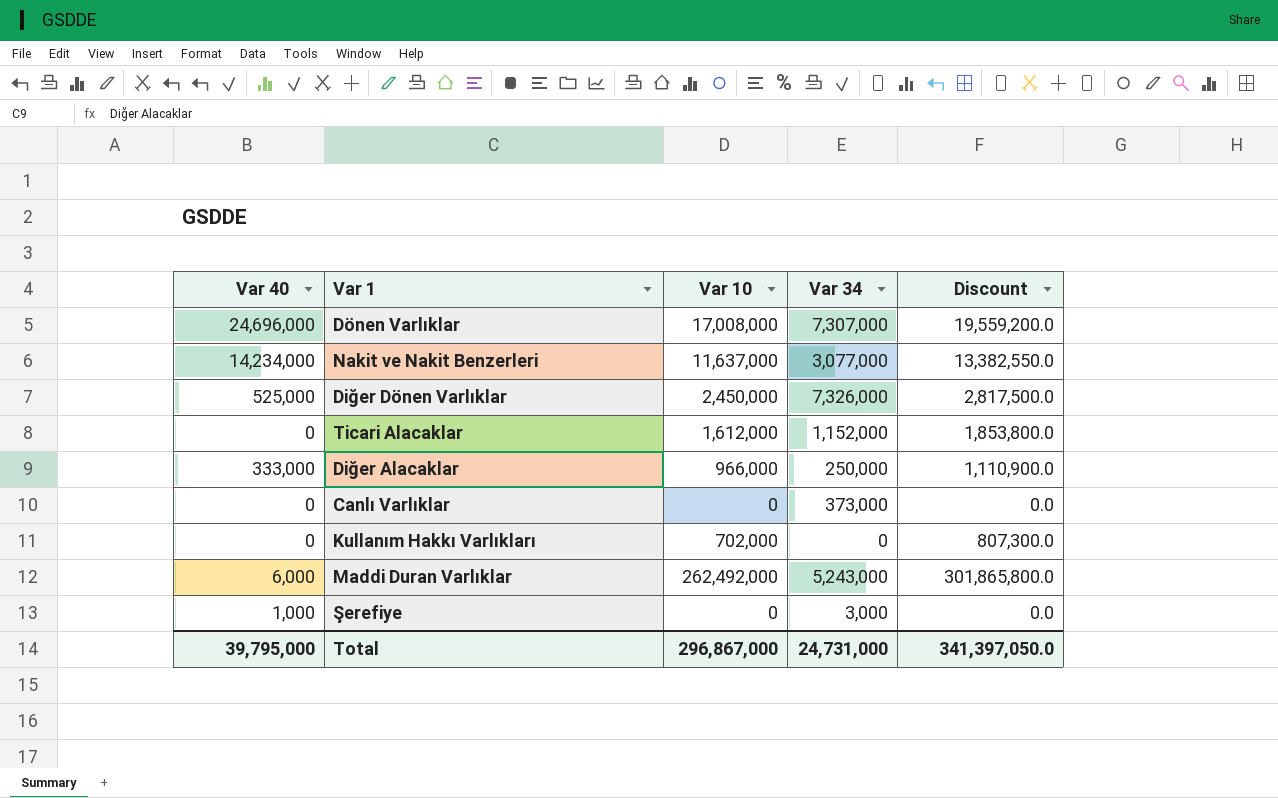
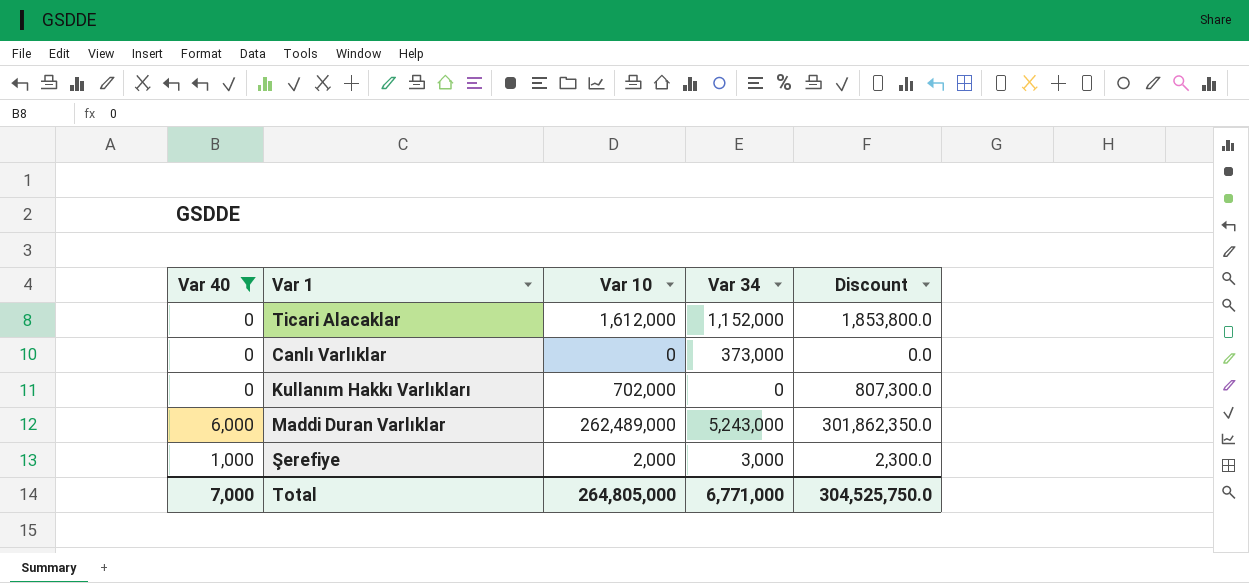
filter: none -> Var 40 <= 6,000
Maddi Duran Varlıklar | Var 10: 262,492,000 -> 262,489,000
Maddi Duran Varlıklar | Discount: 301,865,800.0 -> 301,862,350.0
Şerefiye | Var 10: 0 -> 2,000
Şerefiye | Discount: 0.0 -> 2,300.0
Total | Var 40: 39,795,000 -> 7,000
Total | Var 10: 296,867,000 -> 264,805,000
Total | Var 34: 24,731,000 -> 6,771,000
Total | Discount: 341,397,050.0 -> 304,525,750.0

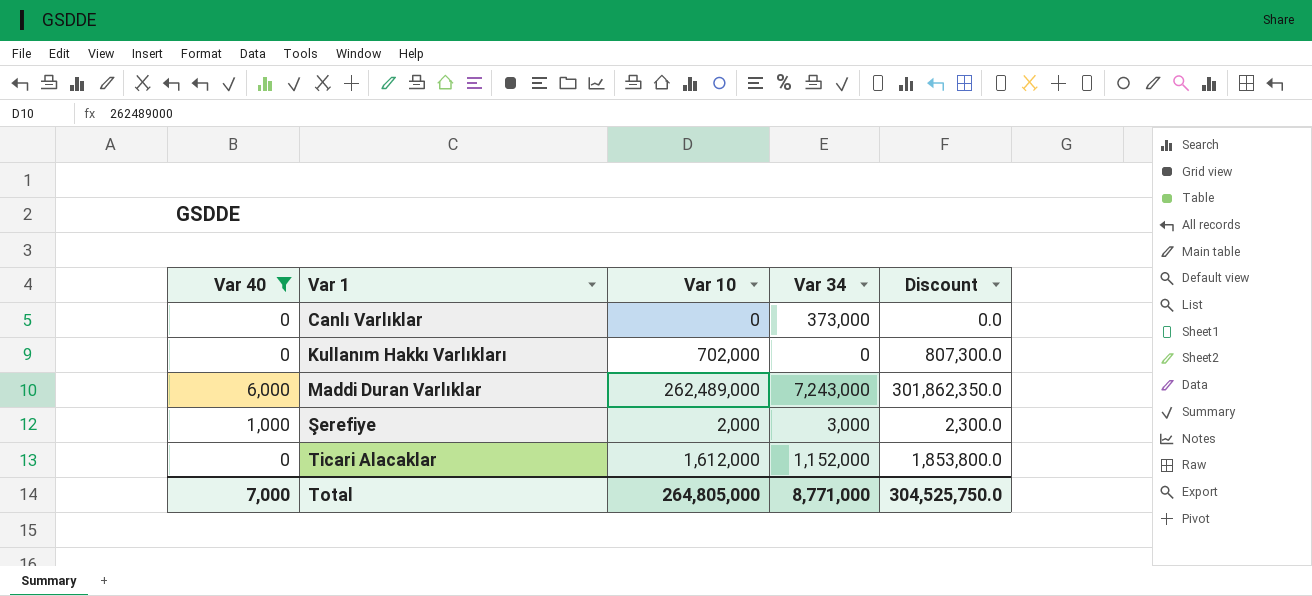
row order: none -> Var 1 ascending
Maddi Duran Varlıklar | Var 34: 5,243,000 -> 7,243,000
Total | Var 34: 6,771,000 -> 8,771,000

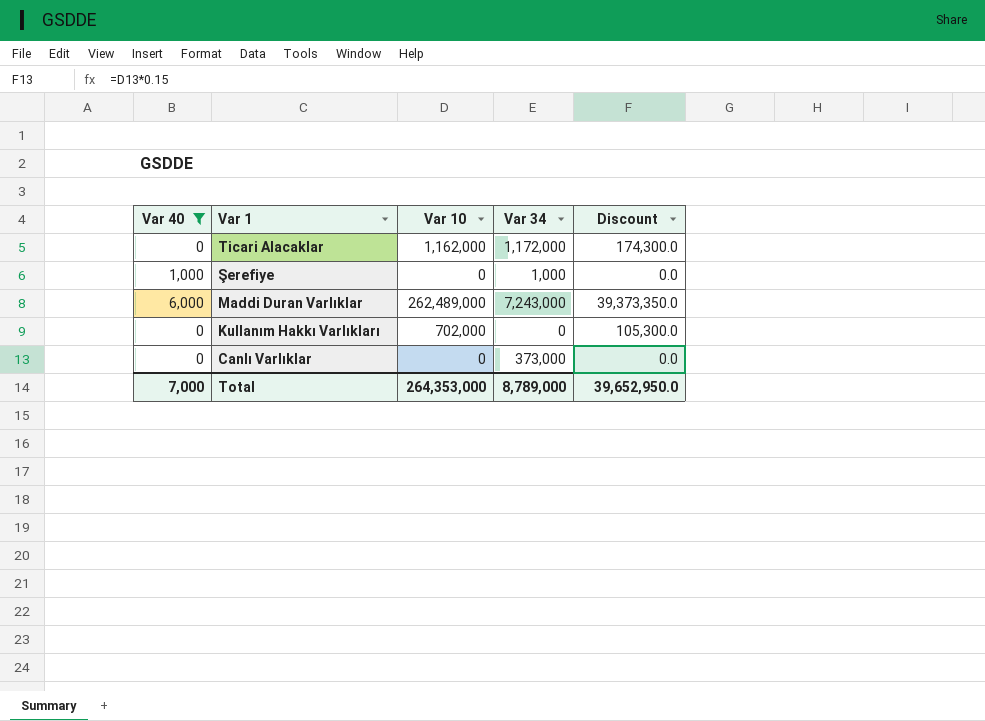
row order: Var 1 ascending -> Var 1 descending
column Discount | formula: [Var 10] * 1.15 -> [Var 10] * 0.15
Ticari Alacaklar | Var 10: 1,612,000 -> 1,162,000
Ticari Alacaklar | Var 34: 1,152,000 -> 1,172,000
Şerefiye | Var 10: 2,000 -> 0
Şerefiye | Var 34: 3,000 -> 1,000
Total | Var 10: 264,805,000 -> 264,353,000
Total | Var 34: 8,771,000 -> 8,789,000
Total | Discount: 304,525,750.0 -> 39,652,950.0

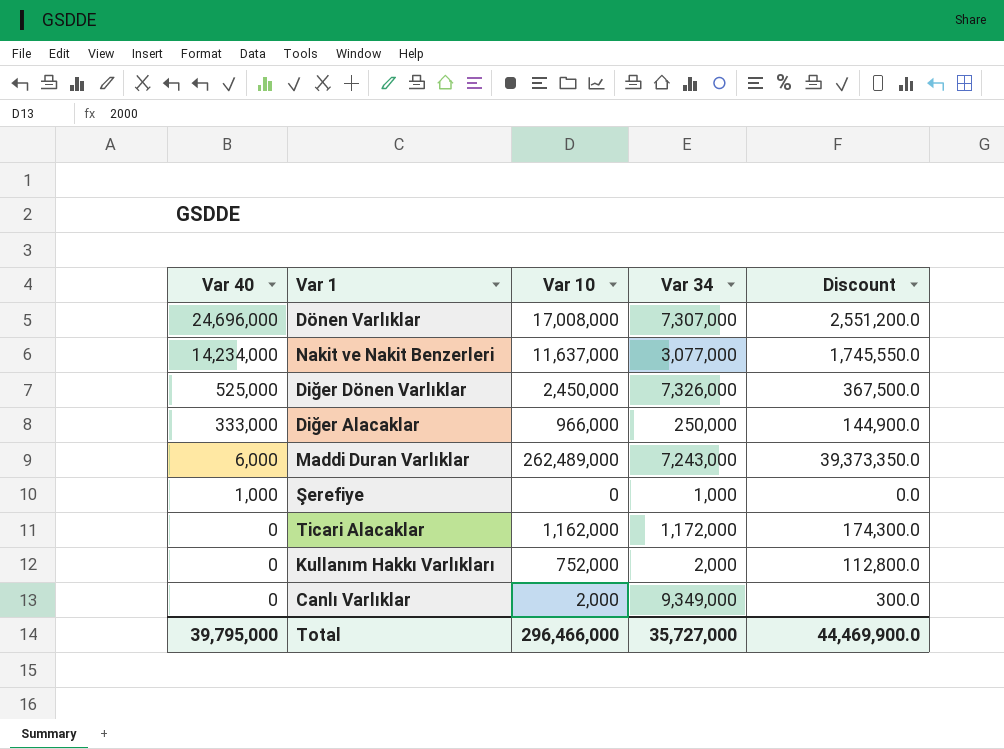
filter: Var 40 <= 6,000 -> none
row order: Var 1 descending -> Var 40 descending
Kullanım Hakkı Varlıkları | Var 10: 702,000 -> 752,000
Kullanım Hakkı Varlıkları | Var 34: 0 -> 2,000
Kullanım Hakkı Varlıkları | Discount: 105,300.0 -> 112,800.0
Canlı Varlıklar | Var 10: 0 -> 2,000
Canlı Varlıklar | Var 34: 373,000 -> 9,349,000
Canlı Varlıklar | Discount: 0.0 -> 300.0
Total | Var 40: 7,000 -> 39,795,000
Total | Var 10: 264,353,000 -> 296,466,000
Total | Var 34: 8,789,000 -> 35,727,000
Total | Discount: 39,652,950.0 -> 44,469,900.0

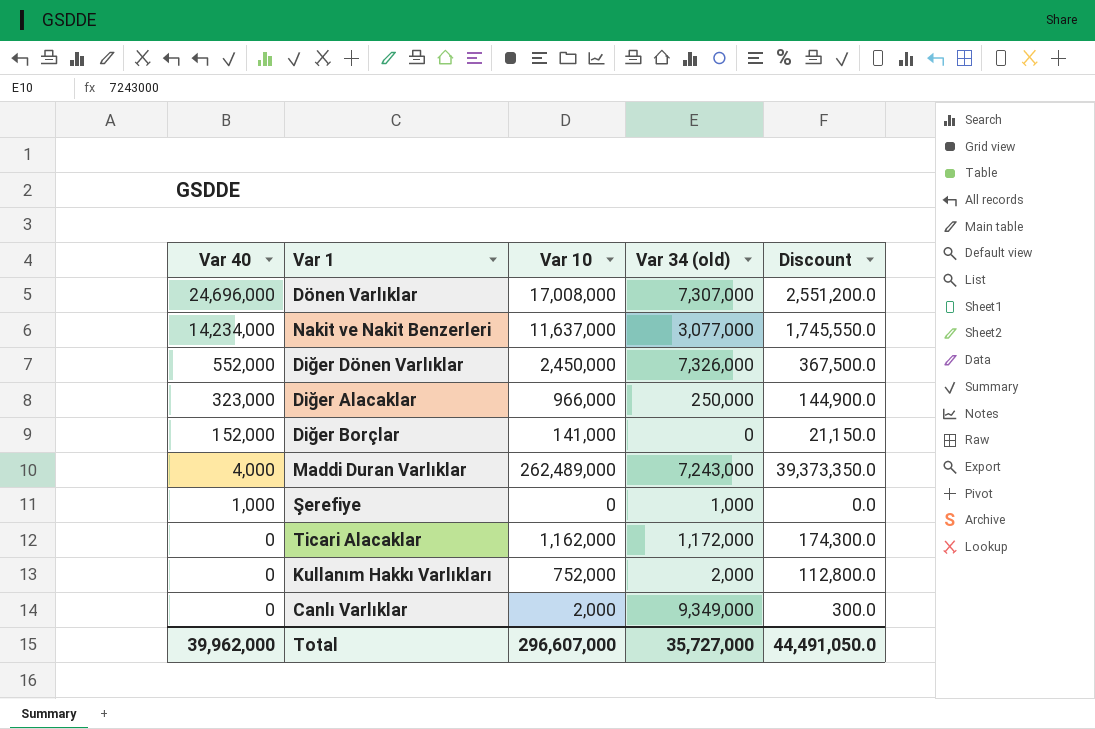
column name: Var 34 -> Var 34 (old)
Diğer Dönen Varlıklar | Var 40: 525,000 -> 552,000
Diğer Alacaklar | Var 40: 333,000 -> 323,000
row Diğer Borçlar: none -> 152,000 | 141,000 | 0 | 21,150.0
Maddi Duran Varlıklar | Var 40: 6,000 -> 4,000
Total | Var 40: 39,795,000 -> 39,962,000
Total | Var 10: 296,466,000 -> 296,607,000
Total | Discount: 44,469,900.0 -> 44,491,050.0

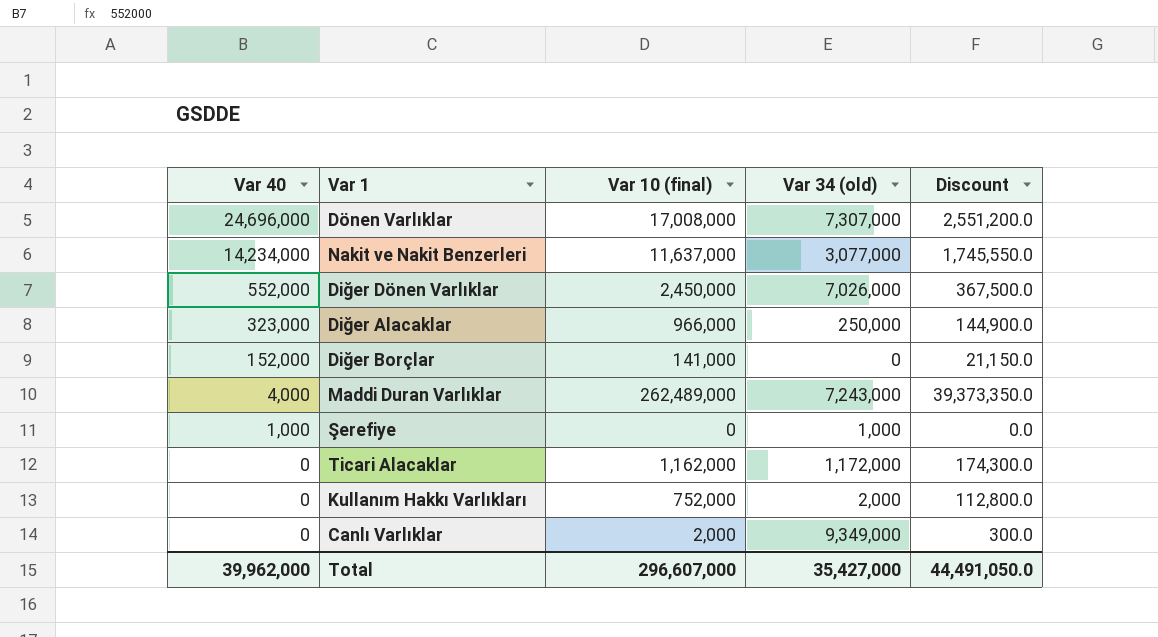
column name: Var 10 -> Var 10 (final)
Diğer Dönen Varlıklar | Var 34 (old): 7,326,000 -> 7,026,000
Total | Var 34 (old): 35,727,000 -> 35,427,000

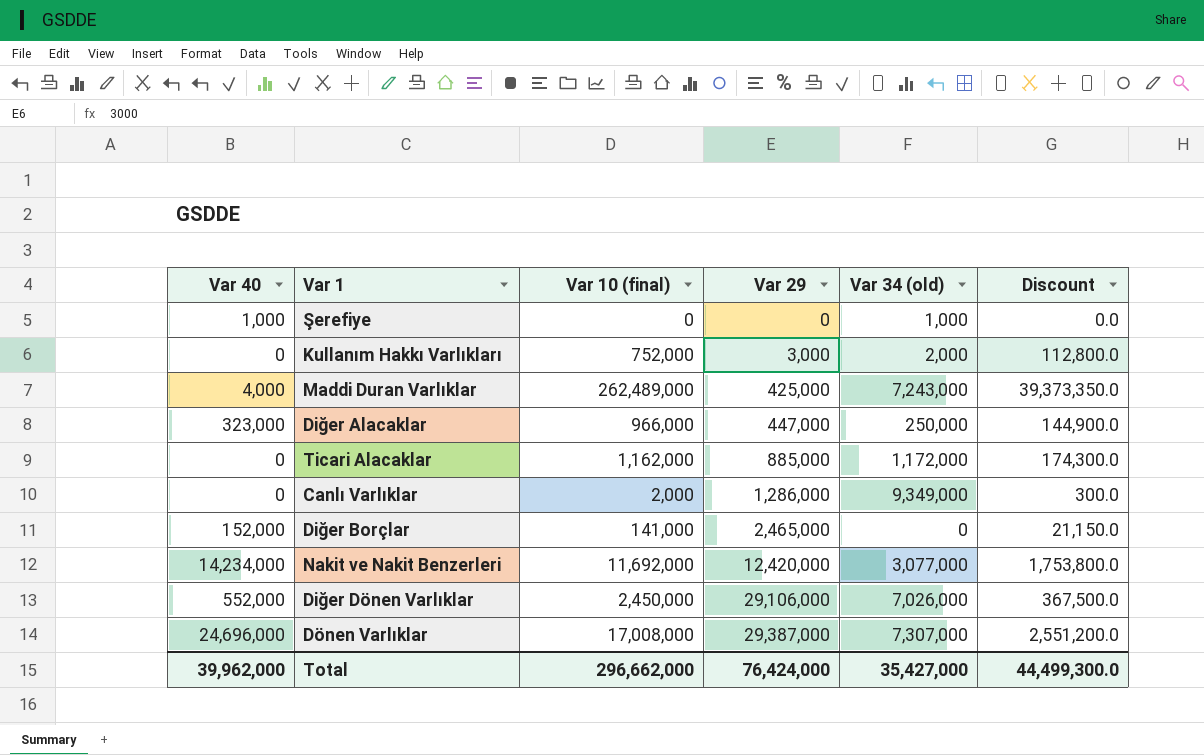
row order: Var 40 descending -> Var 29 ascending
column Var 29 | position: none -> 4
Nakit ve Nakit Benzerleri | Var 10 (final): 11,637,000 -> 11,692,000
Nakit ve Nakit Benzerleri | Discount: 1,745,550.0 -> 1,753,800.0
Total | Var 10 (final): 296,607,000 -> 296,662,000
Total | Discount: 44,491,050.0 -> 44,499,300.0

